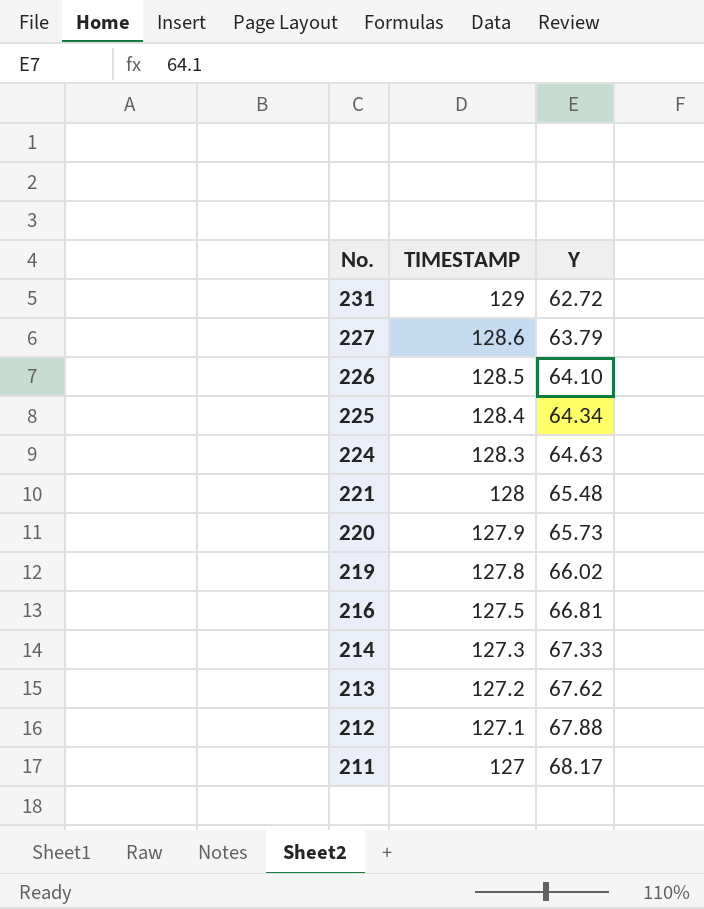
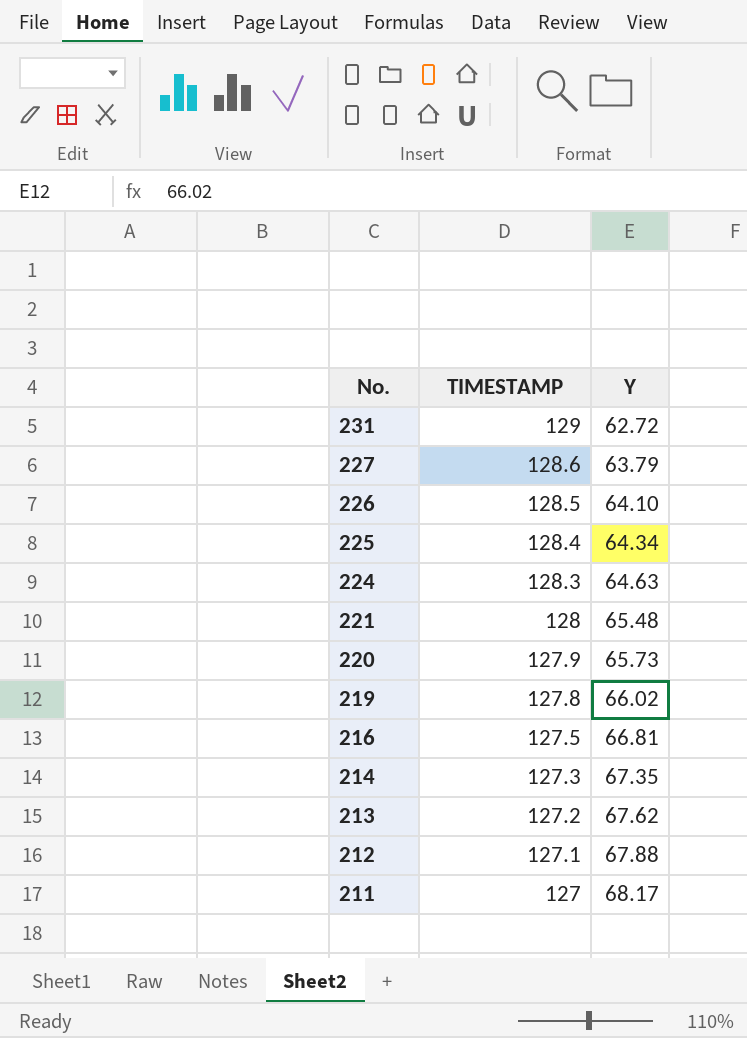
214 | Y: 67.33 -> 67.35

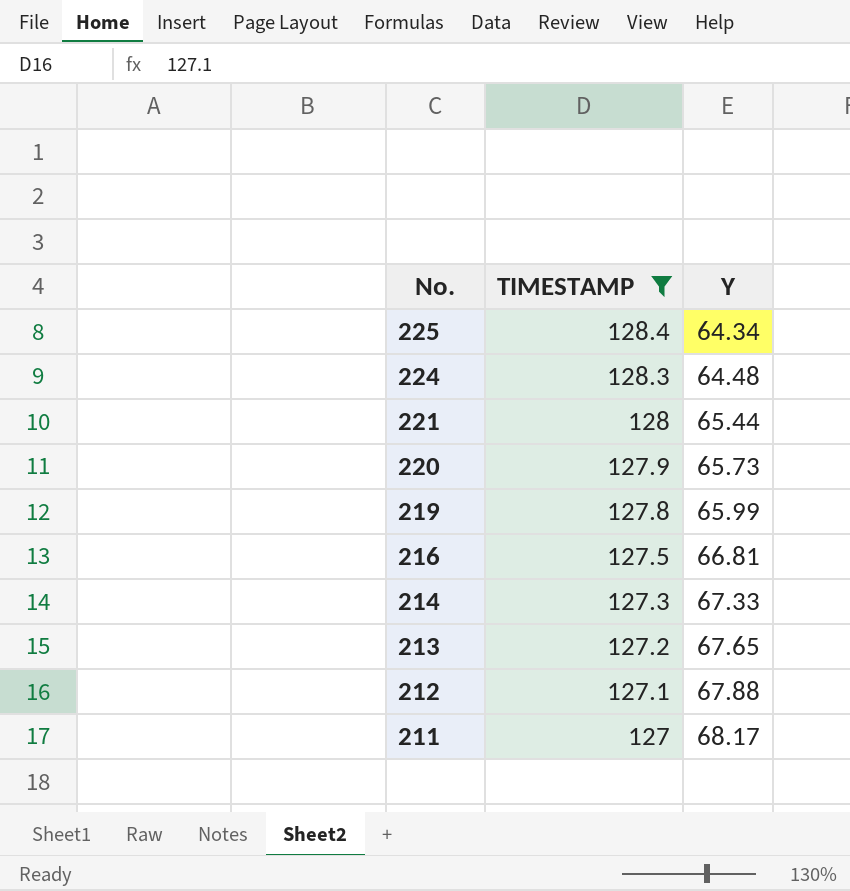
filter: none -> TIMESTAMP <= 128.4
224 | Y: 64.63 -> 64.48
221 | Y: 65.48 -> 65.44
219 | Y: 66.02 -> 65.99
214 | Y: 67.35 -> 67.33
213 | Y: 67.62 -> 67.65

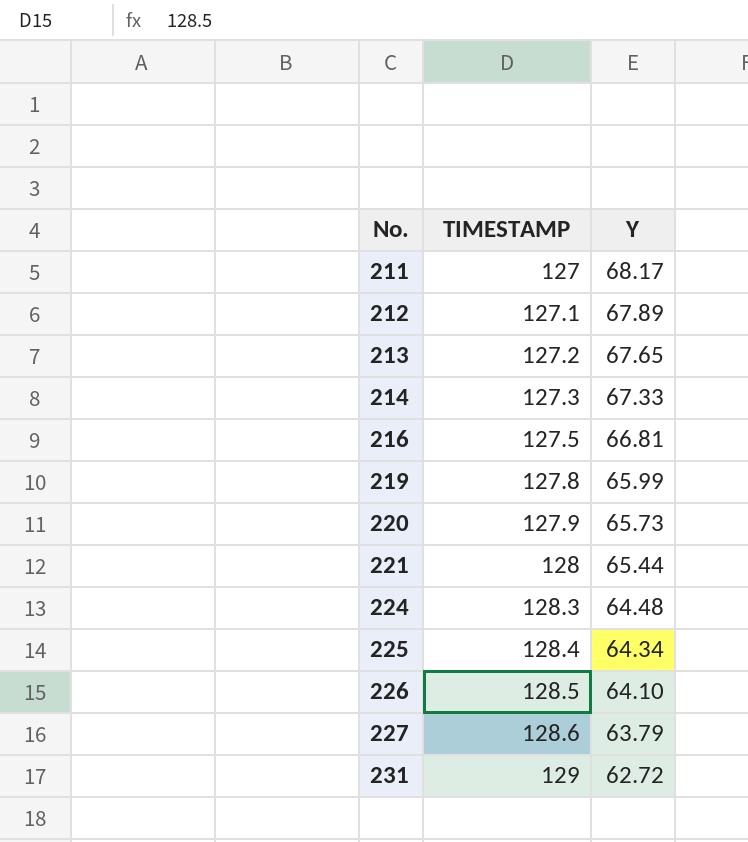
filter: TIMESTAMP <= 128.4 -> none
row order: No. descending -> No. ascending
212 | Y: 67.88 -> 67.89

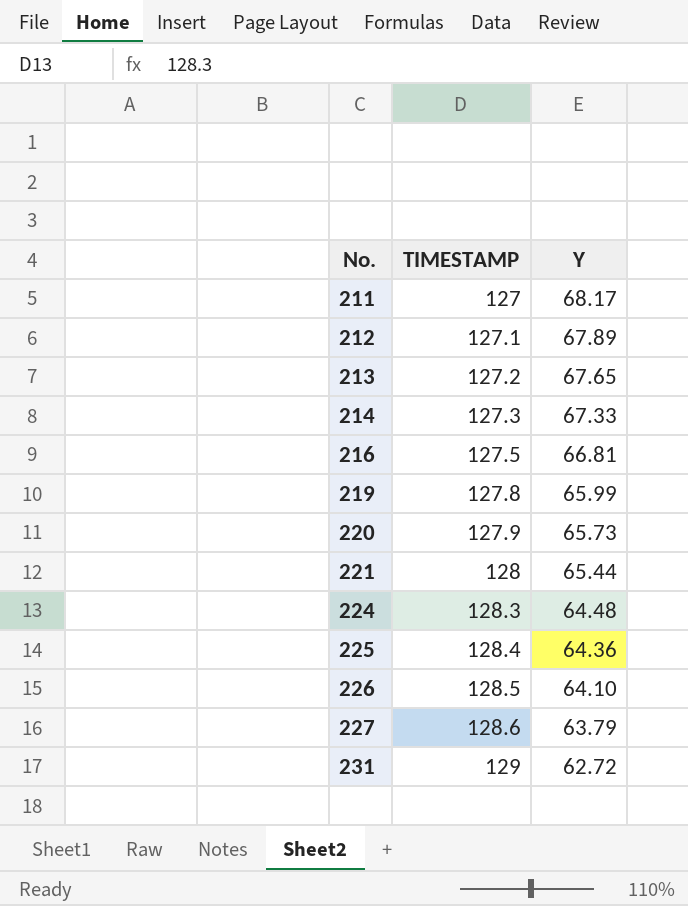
225 | Y: 64.34 -> 64.36

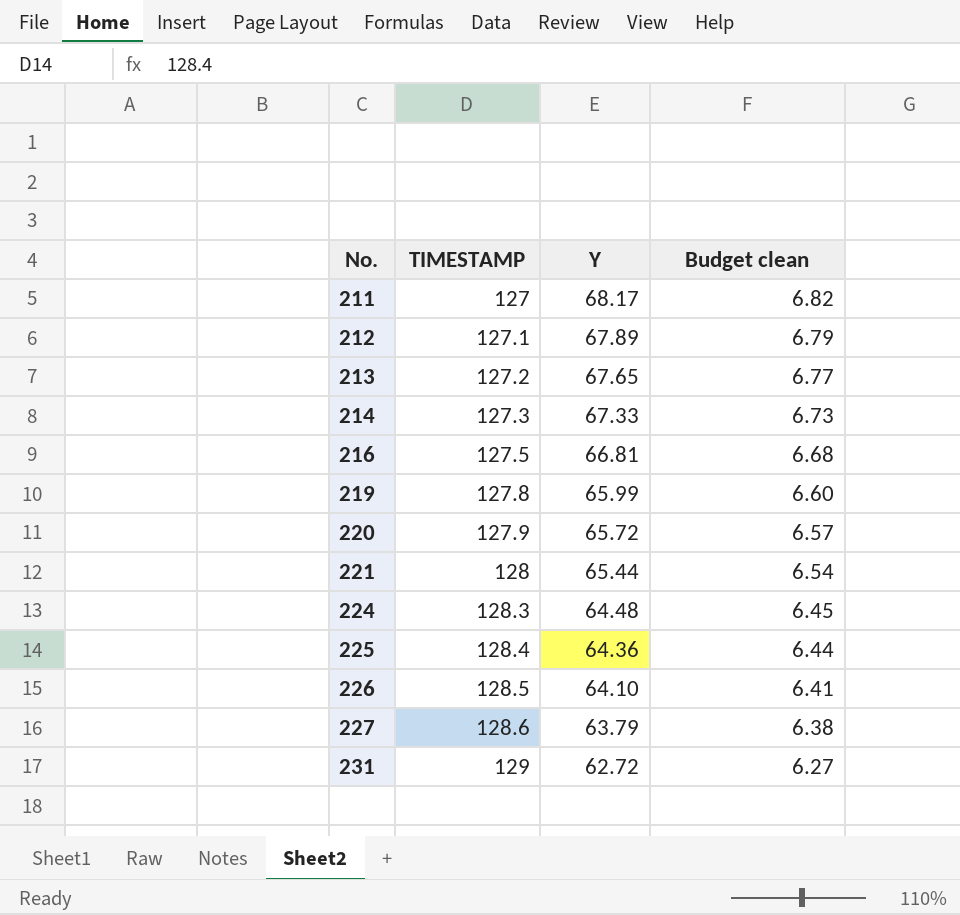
column Budget clean | formula: none -> [Y] * 0.1
220 | Y: 65.73 -> 65.72

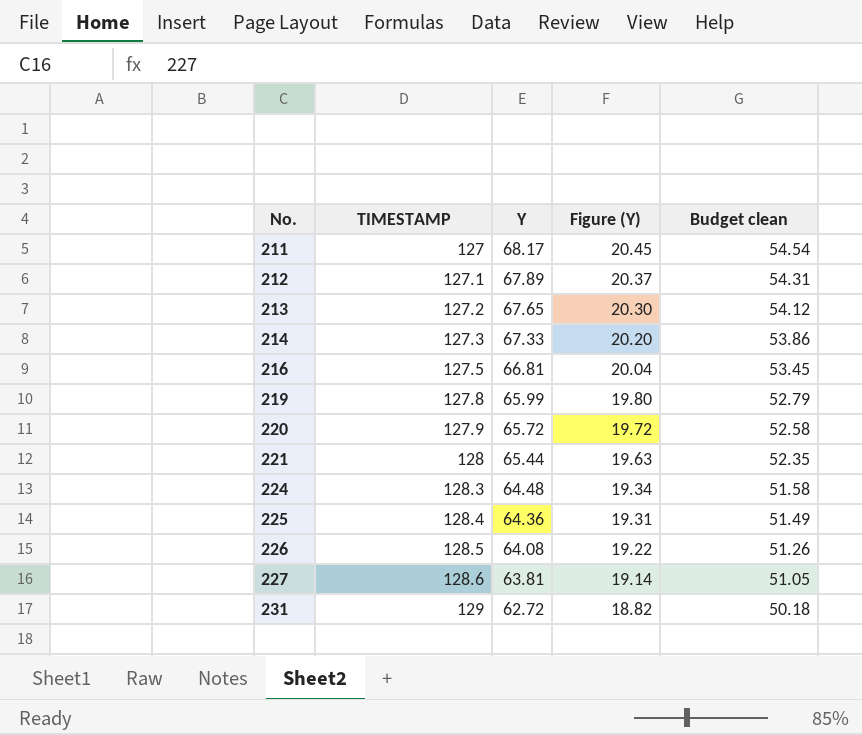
column Figure (Y) | formula: none -> [Y] * 0.3
column Budget clean | formula: [Y] * 0.1 -> [Y] * 0.8
226 | Y: 64.10 -> 64.08
227 | Y: 63.79 -> 63.81

